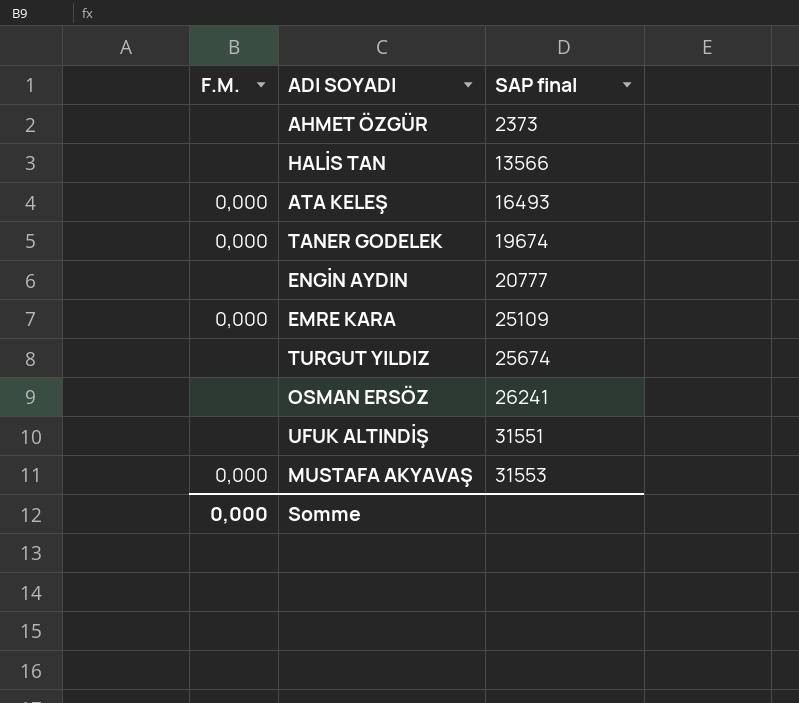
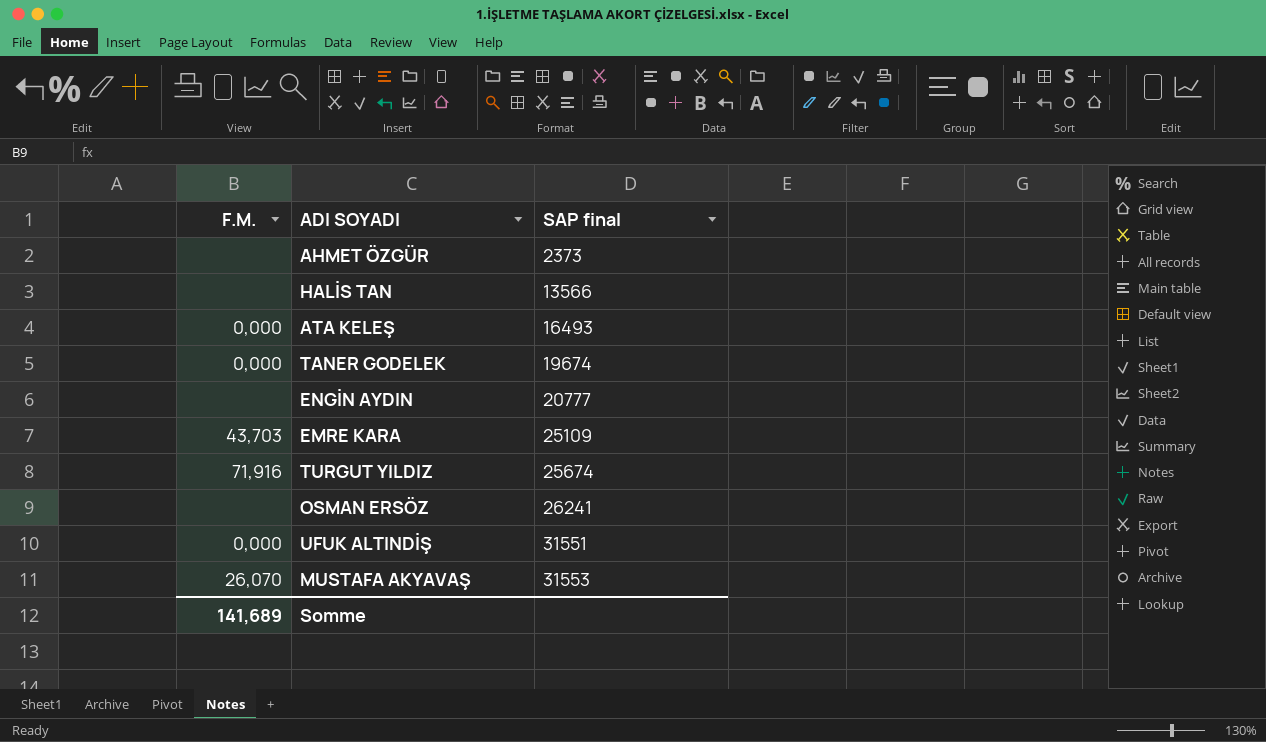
EMRE KARA | F.M.: 0,000 -> 43,703
TURGUT YILDIZ | F.M.: none -> 71,916
UFUK ALTINDİŞ | F.M.: none -> 0,000
MUSTAFA AKYAVAŞ | F.M.: 0,000 -> 26,070
Somme | F.M.: 0,000 -> 141,689

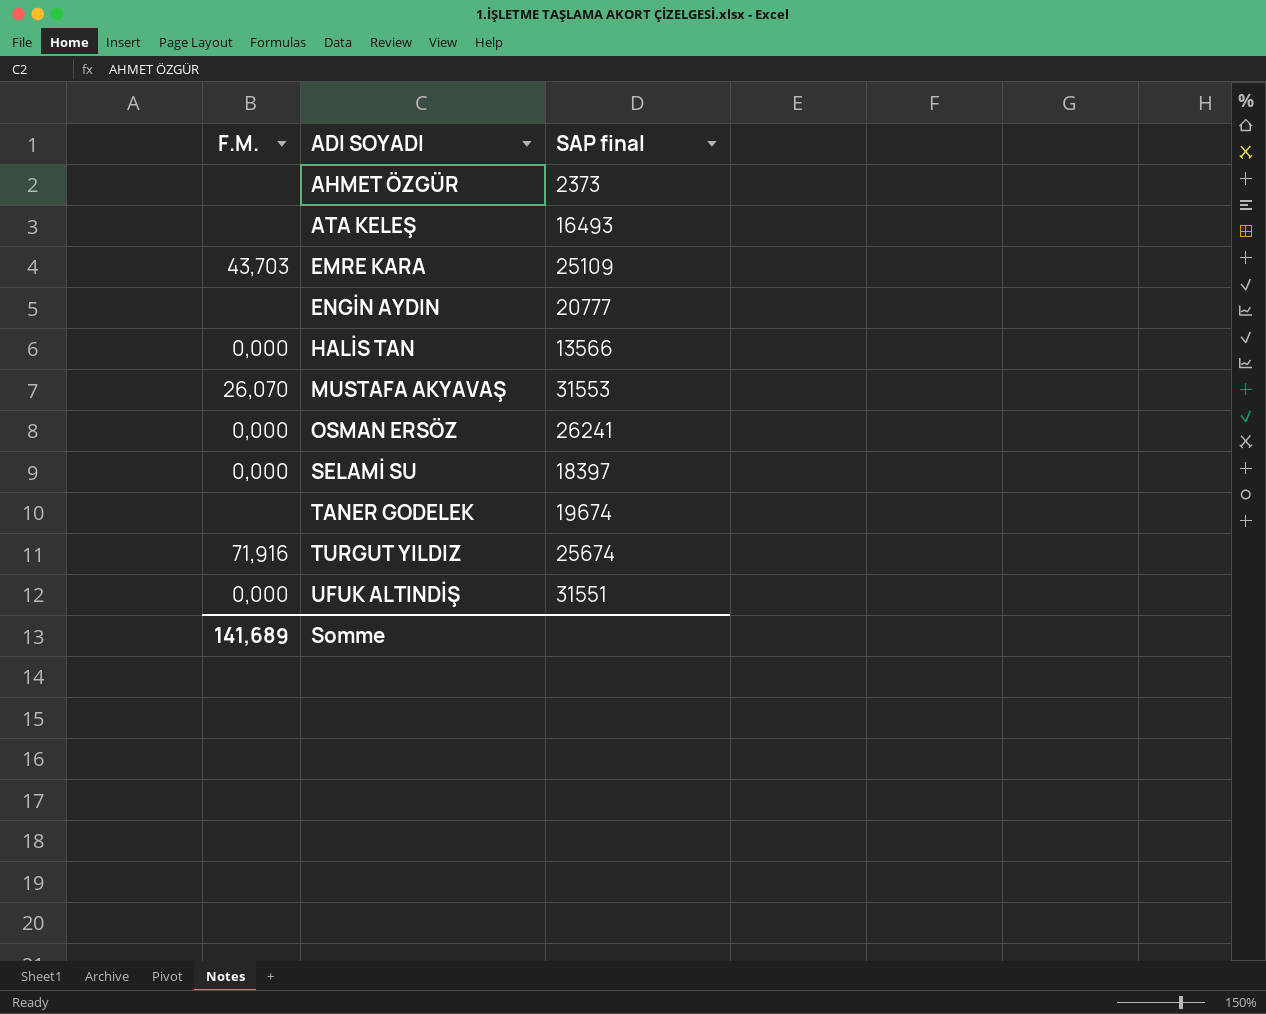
row order: SAP final ascending -> ADI SOYADI ascending
ATA KELEŞ | F.M.: 0,000 -> none
HALİS TAN | F.M.: none -> 0,000
OSMAN ERSÖZ | F.M.: none -> 0,000
row SELAMİ SU: none -> 0,000 | 18397
TANER GODELEK | F.M.: 0,000 -> none

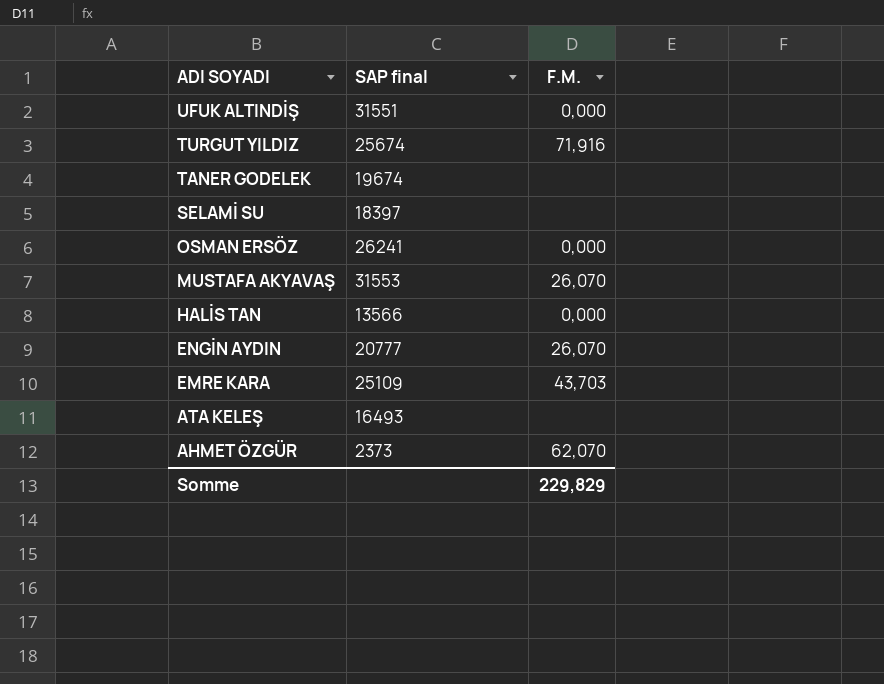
row order: ADI SOYADI ascending -> ADI SOYADI descending
column F.M. | position: 1 -> 3
SELAMİ SU | F.M.: 0,000 -> none
ENGİN AYDIN | F.M.: none -> 26,070
AHMET ÖZGÜR | F.M.: none -> 62,070
Somme | F.M.: 141,689 -> 229,829

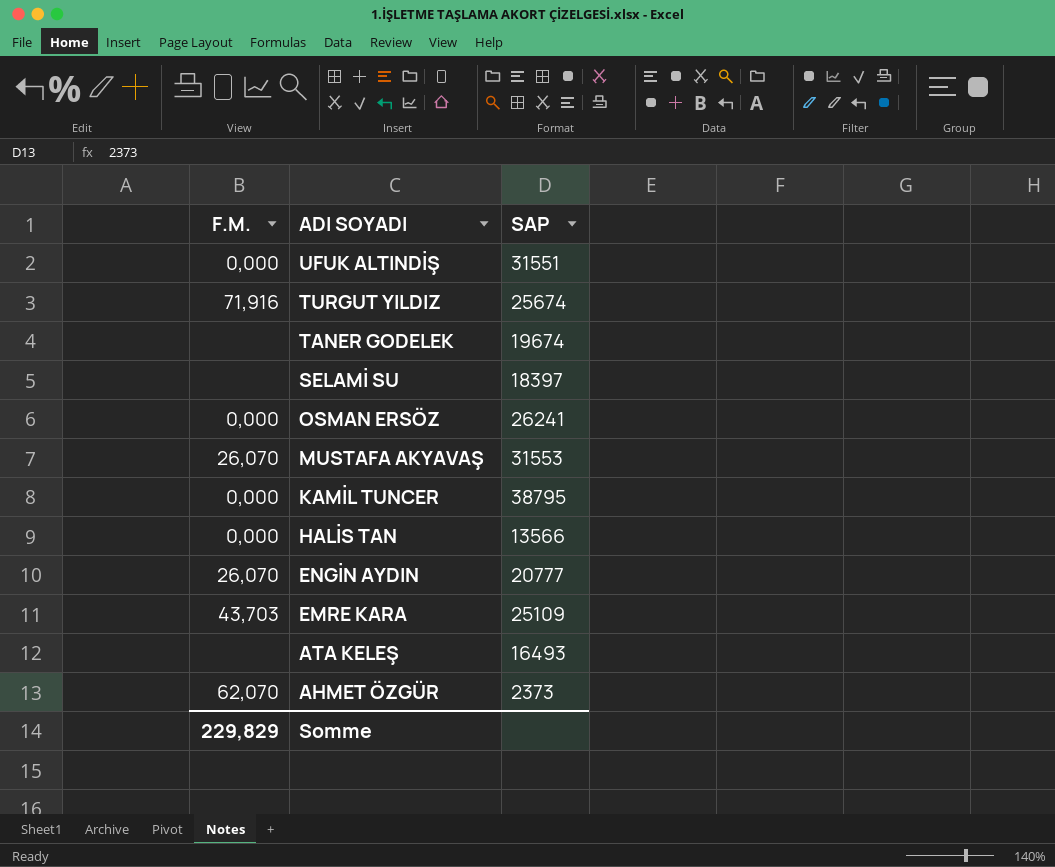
column F.M. | position: 3 -> 1
column name: SAP final -> SAP
row KAMİL TUNCER: none -> 0,000 | 38795

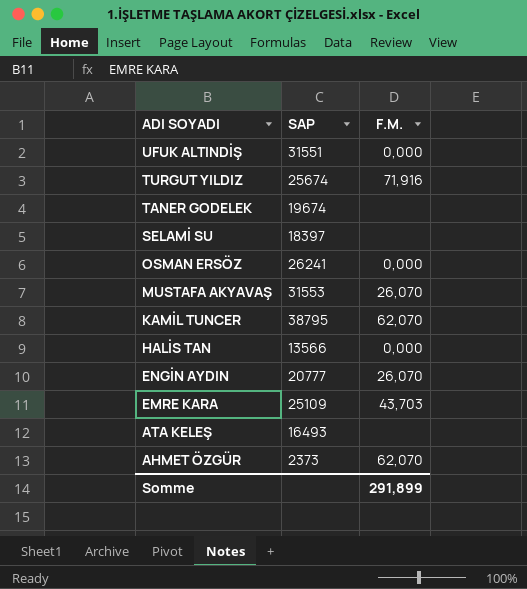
column F.M. | position: 1 -> 3
KAMİL TUNCER | F.M.: 0,000 -> 62,070
Somme | F.M.: 229,829 -> 291,899

